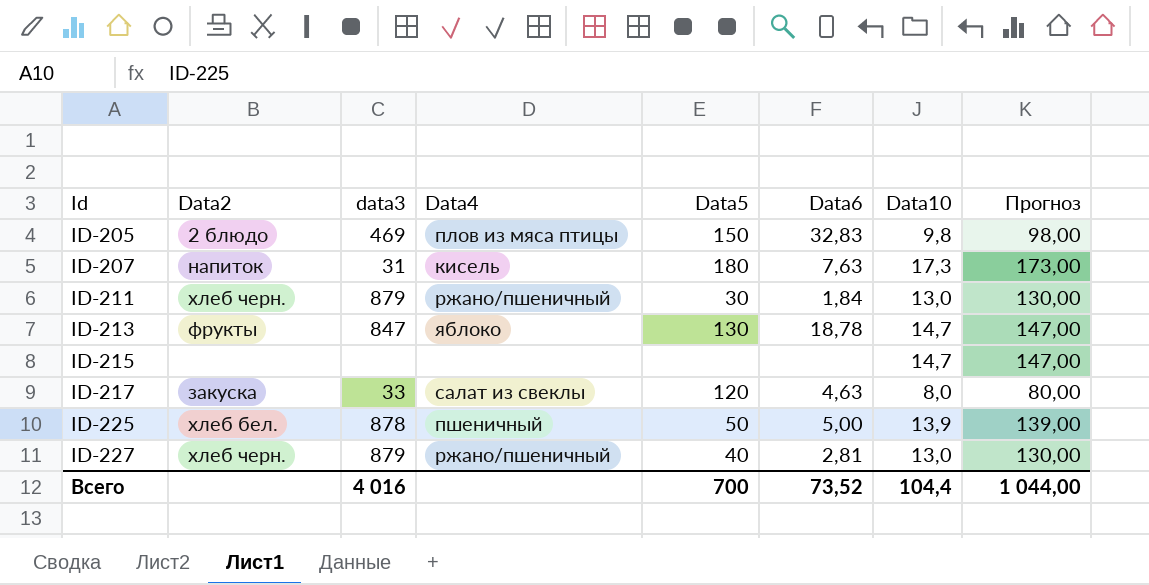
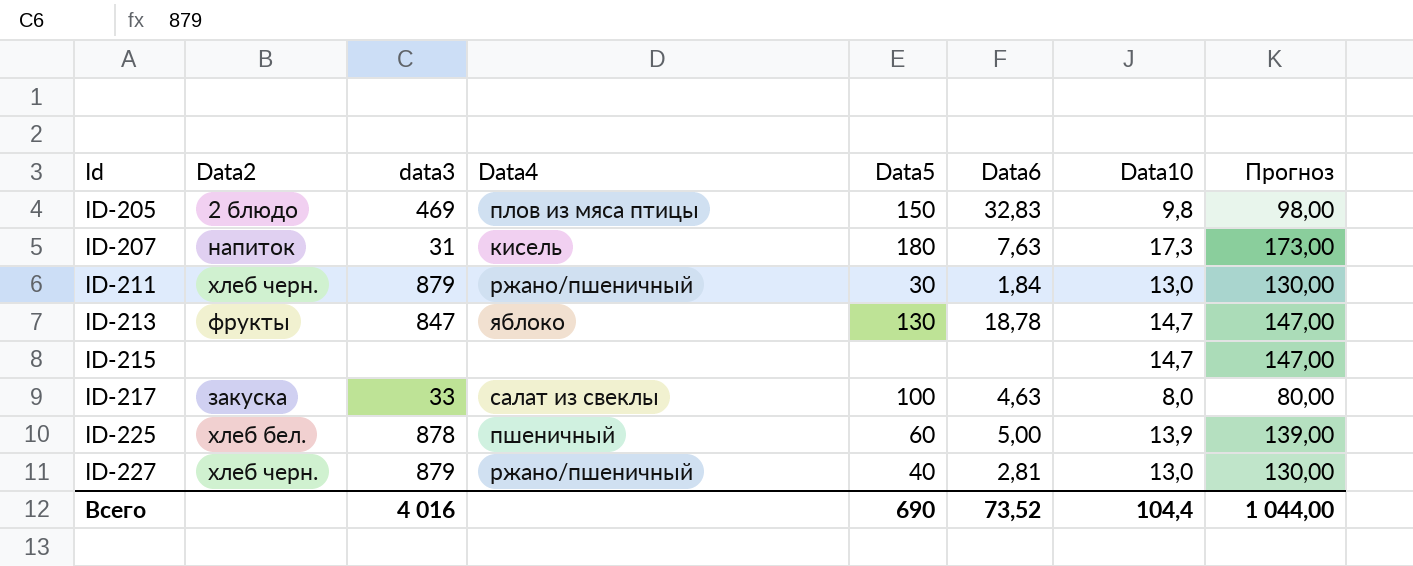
ID-217 | Data5: 120 -> 100
ID-225 | Data5: 50 -> 60
Всего | Data5: 700 -> 690

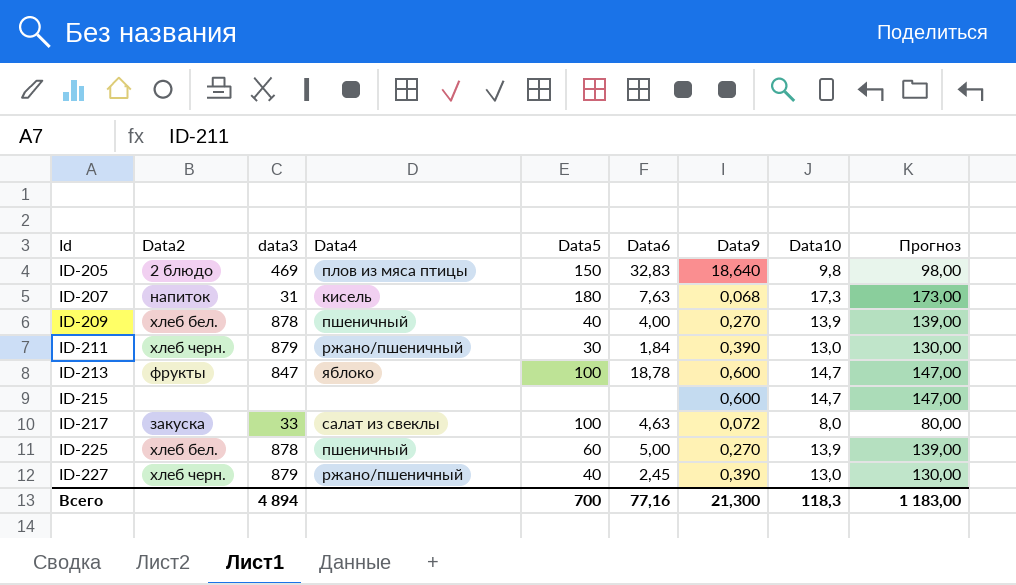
column Data9 | position: none -> 7
row ID-209: none -> хлеб бел. | 878 | пшеничный | 40 | 4,00 | 0,270 | 13,9 | 139,00
ID-213 | Data5: 130 -> 100
ID-227 | Data6: 2,81 -> 2,45
Всего | data3: 4 016 -> 4 894
Всего | Data5: 690 -> 700
Всего | Data6: 73,52 -> 77,16
Всего | Data10: 104,4 -> 118,3
Всего | Прогноз: 1 044,00 -> 1 183,00

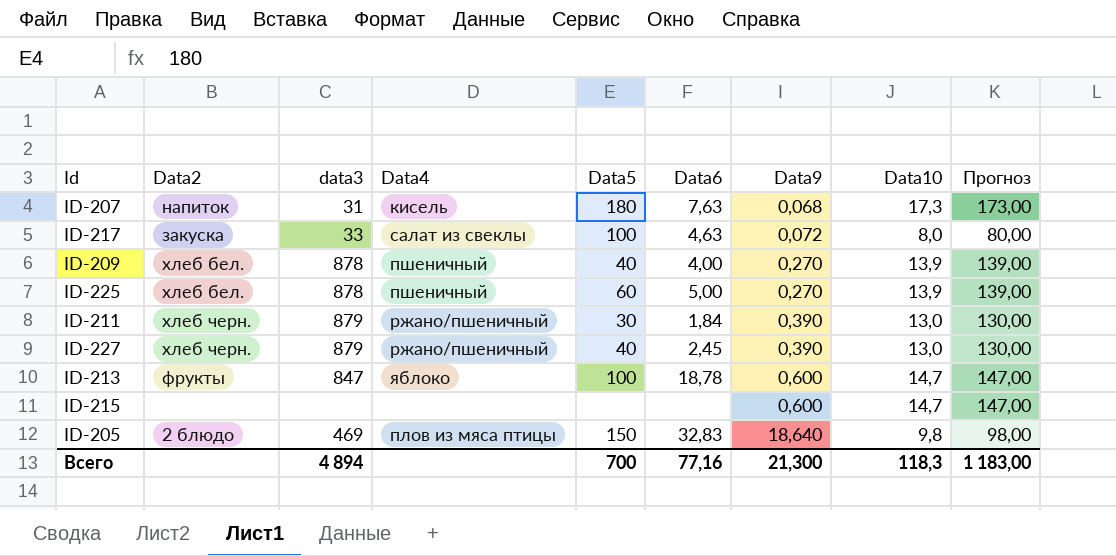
row order: Id ascending -> Data9 ascending

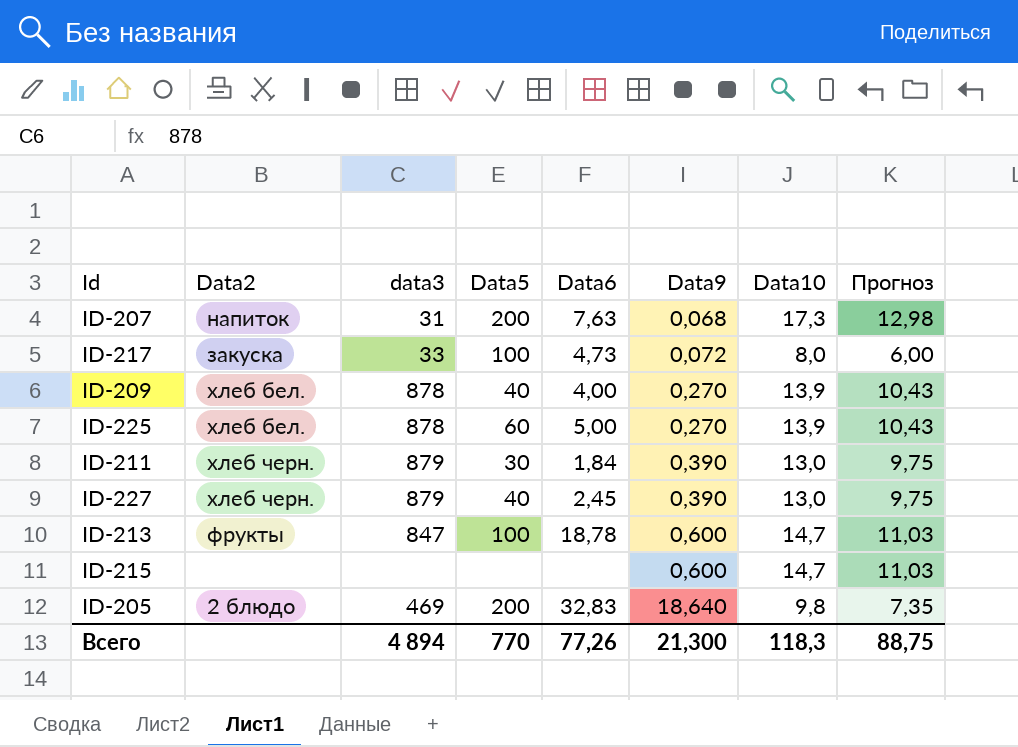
column Data4 | position: 4 -> none
column Прогноз | formula: [Data10] * 10 -> [Data10] * 0,75
ID-207 | Data5: 180 -> 200
ID-217 | Data6: 4,63 -> 4,73
ID-205 | Data5: 150 -> 200
Всего | Data5: 700 -> 770
Всего | Data6: 77,16 -> 77,26
Всего | Прогноз: 1 183,00 -> 88,75

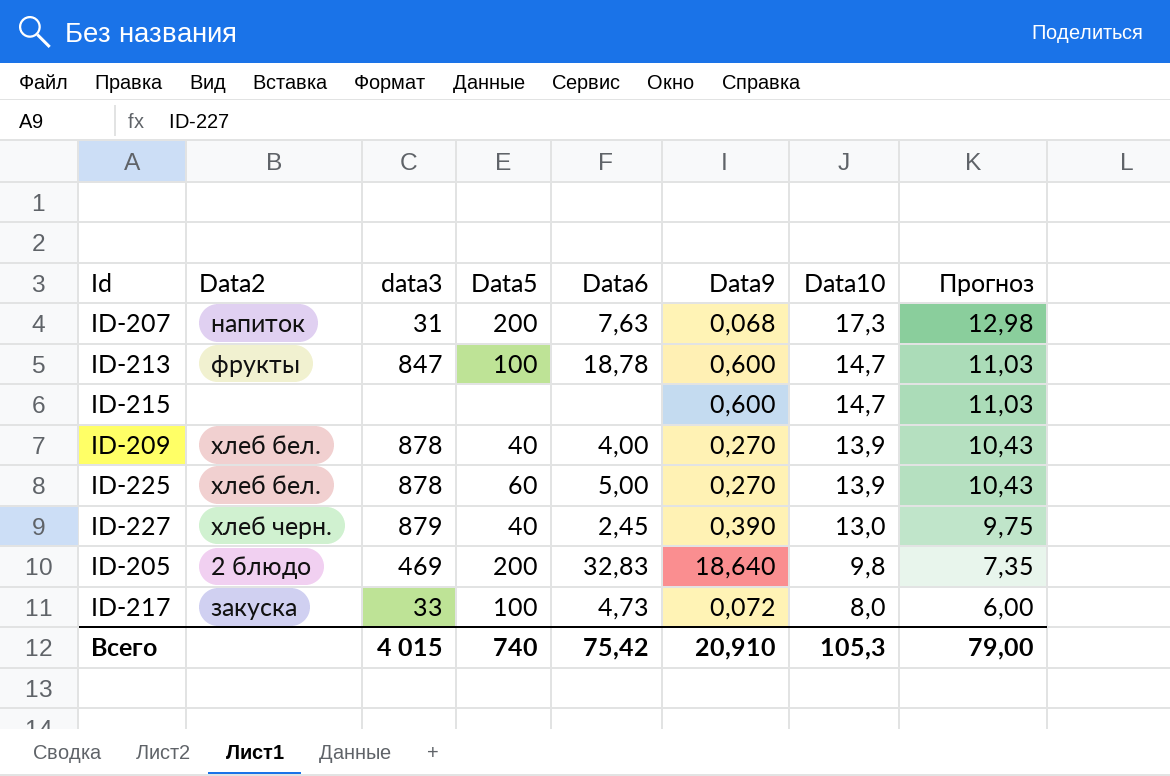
row order: Data9 ascending -> Data10 descending
row ID-211: хлеб черн. | 879 | 30 | 1,84 | 0,390 | 13,0 | 9,75 -> none
Всего | data3: 4 894 -> 4 015
Всего | Data5: 770 -> 740
Всего | Data6: 77,26 -> 75,42
Всего | Data9: 21,300 -> 20,910
Всего | Data10: 118,3 -> 105,3
Всего | Прогноз: 88,75 -> 79,00

